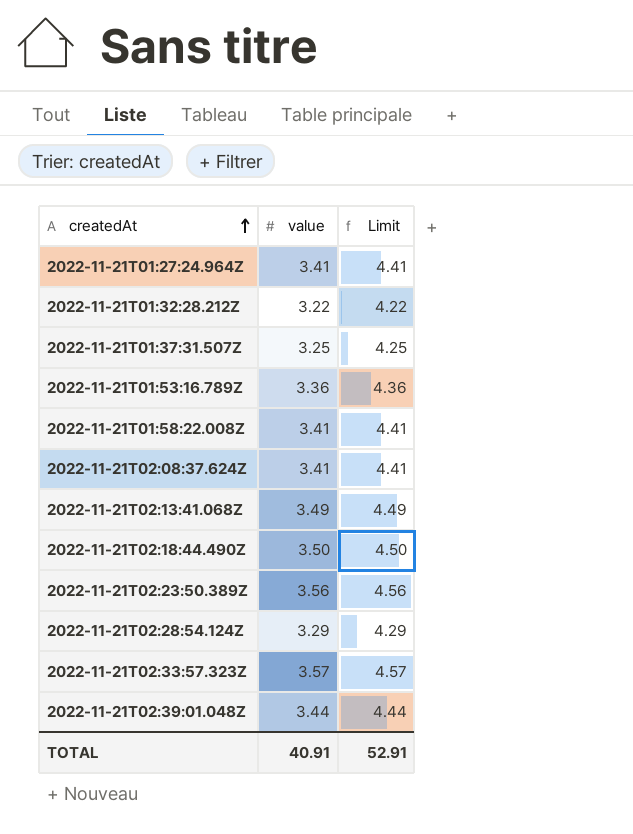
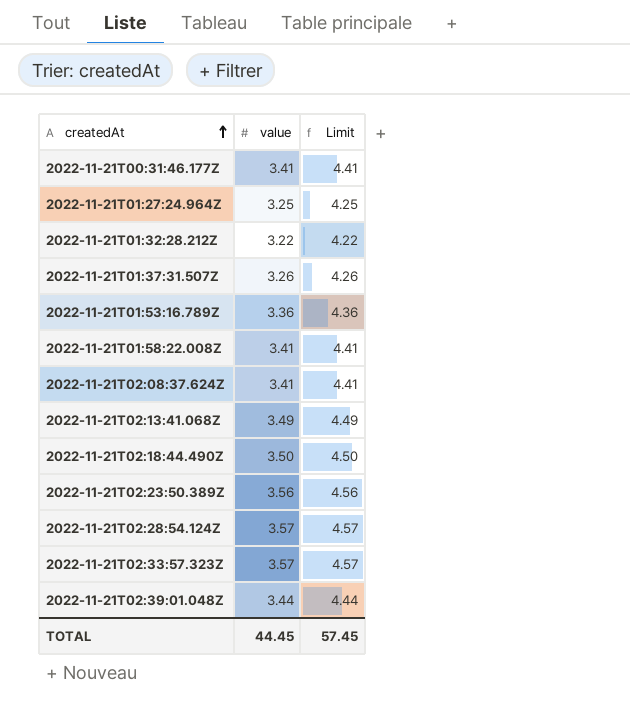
row 2022-11-21T00:31:46.177Z: none -> 3.41 | 4.41
2022-11-21T01:27:24.964Z | value: 3.41 -> 3.25
2022-11-21T01:27:24.964Z | Limit: 4.41 -> 4.25
2022-11-21T01:37:31.507Z | value: 3.25 -> 3.26
2022-11-21T01:37:31.507Z | Limit: 4.25 -> 4.26
2022-11-21T02:28:54.124Z | value: 3.29 -> 3.57
2022-11-21T02:28:54.124Z | Limit: 4.29 -> 4.57
TOTAL | value: 40.91 -> 44.45
TOTAL | Limit: 52.91 -> 57.45

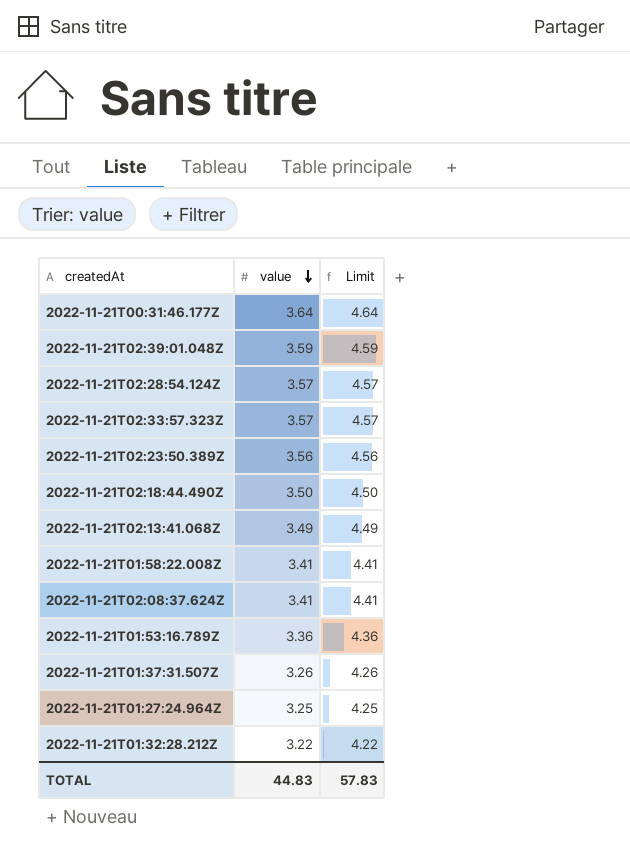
row order: createdAt ascending -> value descending
2022-11-21T00:31:46.177Z | value: 3.41 -> 3.64
2022-11-21T00:31:46.177Z | Limit: 4.41 -> 4.64
2022-11-21T02:39:01.048Z | value: 3.44 -> 3.59
2022-11-21T02:39:01.048Z | Limit: 4.44 -> 4.59
TOTAL | value: 44.45 -> 44.83
TOTAL | Limit: 57.45 -> 57.83

